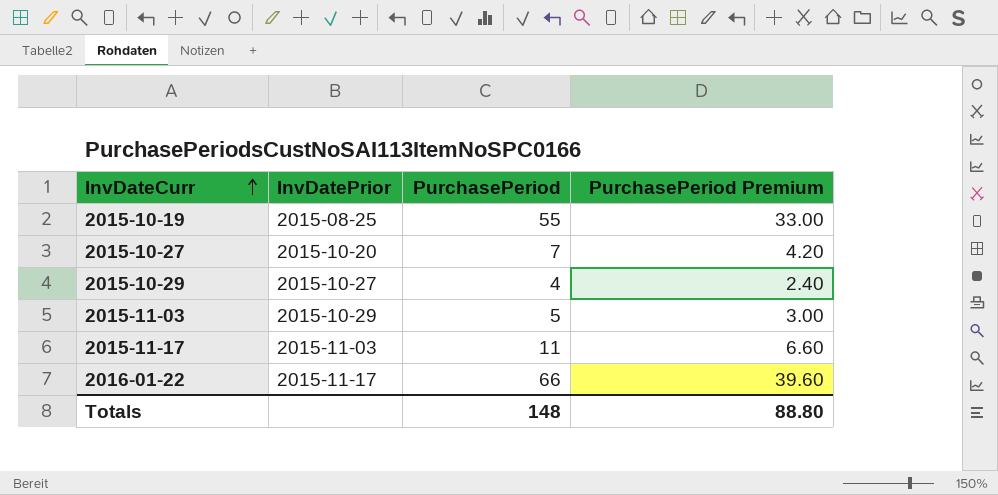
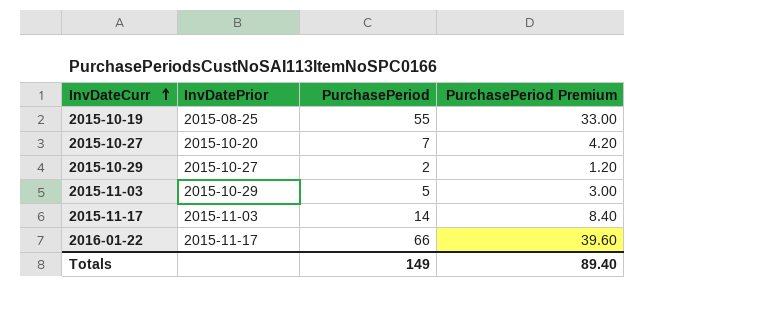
2015-10-29 | PurchasePeriod: 4 -> 2
2015-10-29 | PurchasePeriod Premium: 2.40 -> 1.20
2015-11-17 | PurchasePeriod: 11 -> 14
2015-11-17 | PurchasePeriod Premium: 6.60 -> 8.40
Totals | PurchasePeriod: 148 -> 149
Totals | PurchasePeriod Premium: 88.80 -> 89.40

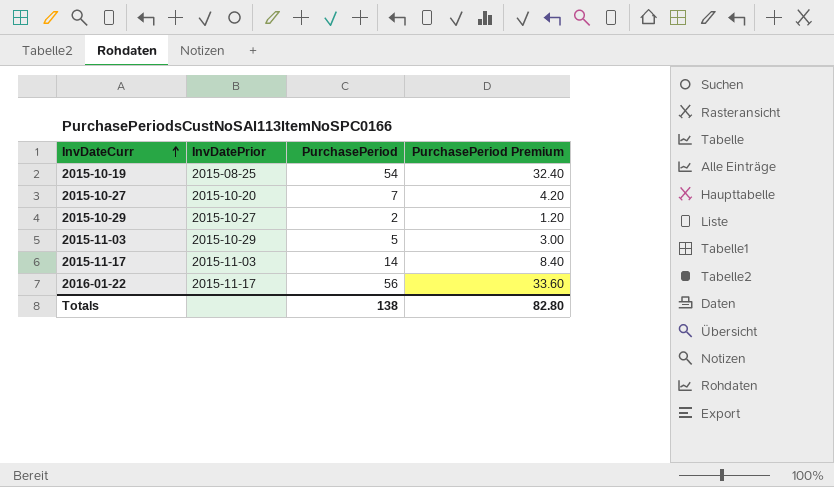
2015-10-19 | PurchasePeriod: 55 -> 54
2015-10-19 | PurchasePeriod Premium: 33.00 -> 32.40
2016-01-22 | PurchasePeriod: 66 -> 56
2016-01-22 | PurchasePeriod Premium: 39.60 -> 33.60
Totals | PurchasePeriod: 149 -> 138
Totals | PurchasePeriod Premium: 89.40 -> 82.80

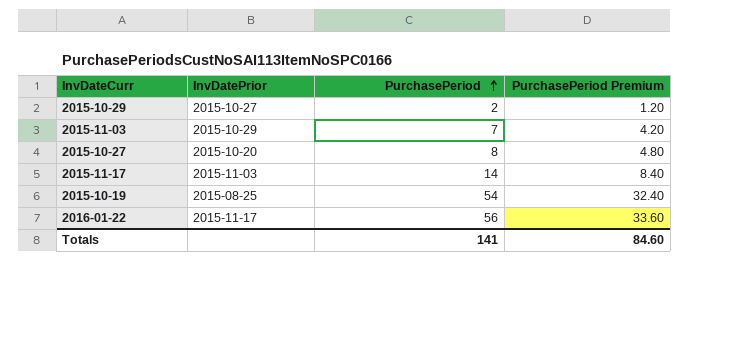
row order: InvDateCurr ascending -> PurchasePeriod ascending
2015-11-03 | PurchasePeriod: 5 -> 7
2015-11-03 | PurchasePeriod Premium: 3.00 -> 4.20
2015-10-27 | PurchasePeriod: 7 -> 8
2015-10-27 | PurchasePeriod Premium: 4.20 -> 4.80
Totals | PurchasePeriod: 138 -> 141
Totals | PurchasePeriod Premium: 82.80 -> 84.60

